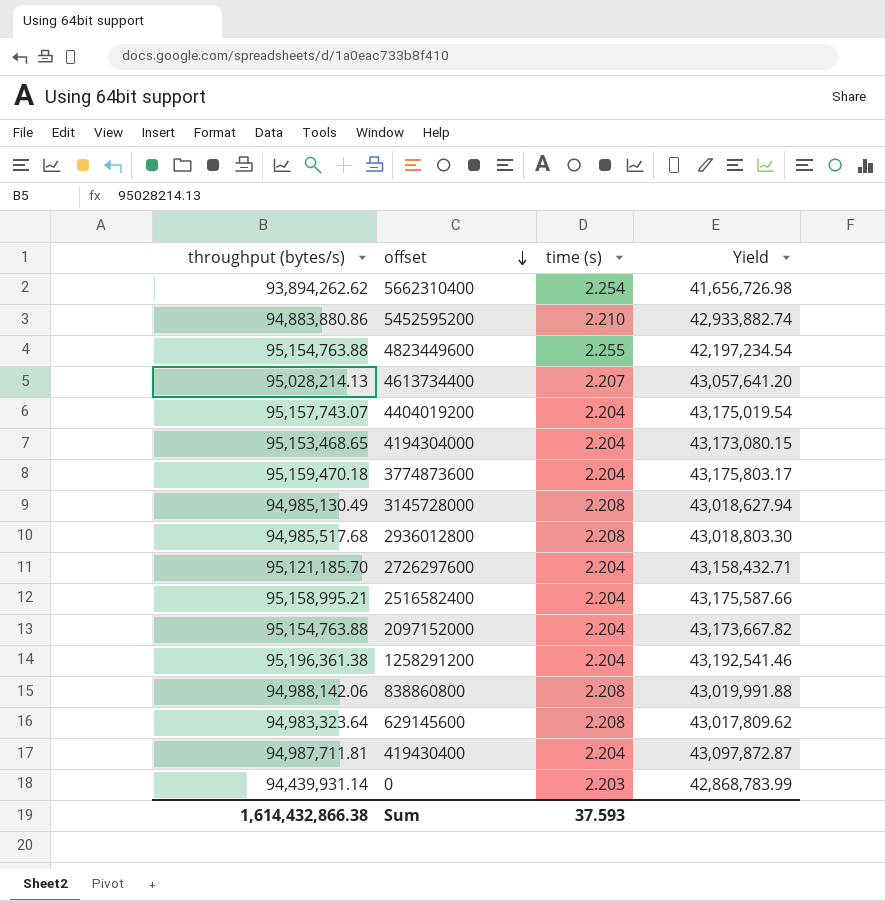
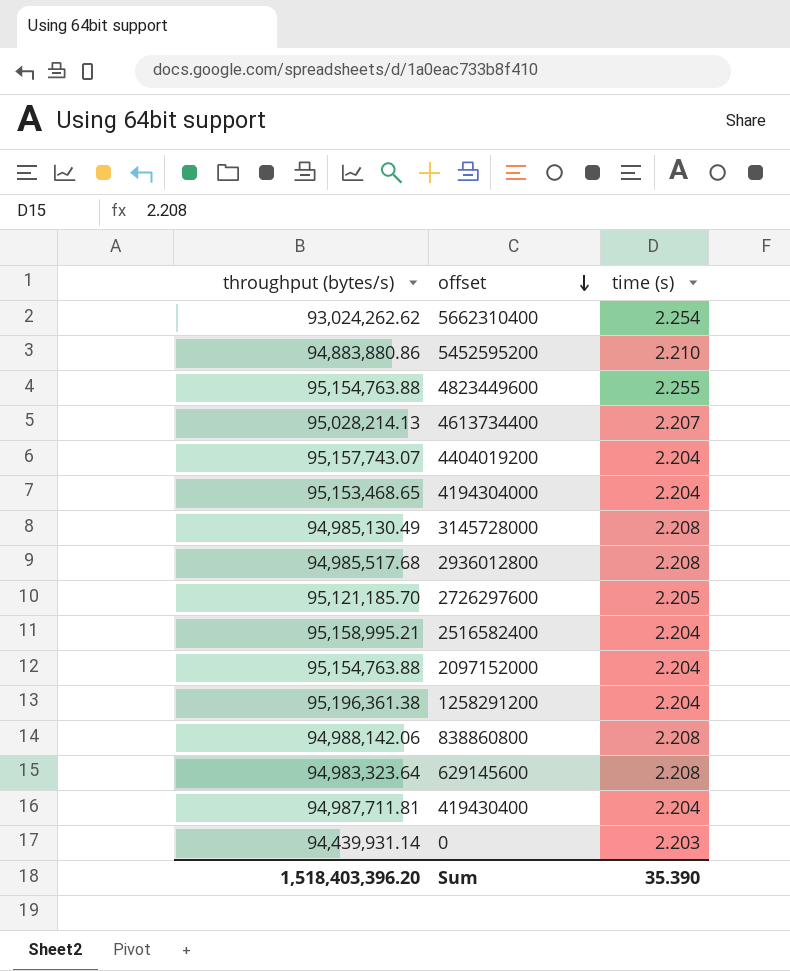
column Yield | formula: [throughput (bytes/s)] / [time (s)] -> none
row 3774873600: 95,159,470.18 | 2.204 | 43,175,803.17 -> none
5662310400 | throughput (bytes/s): 93,894,262.62 -> 93,024,262.62
2726297600 | time (s): 2.204 -> 2.205
Sum | throughput (bytes/s): 1,614,432,866.38 -> 1,518,403,396.20
Sum | time (s): 37.593 -> 35.390

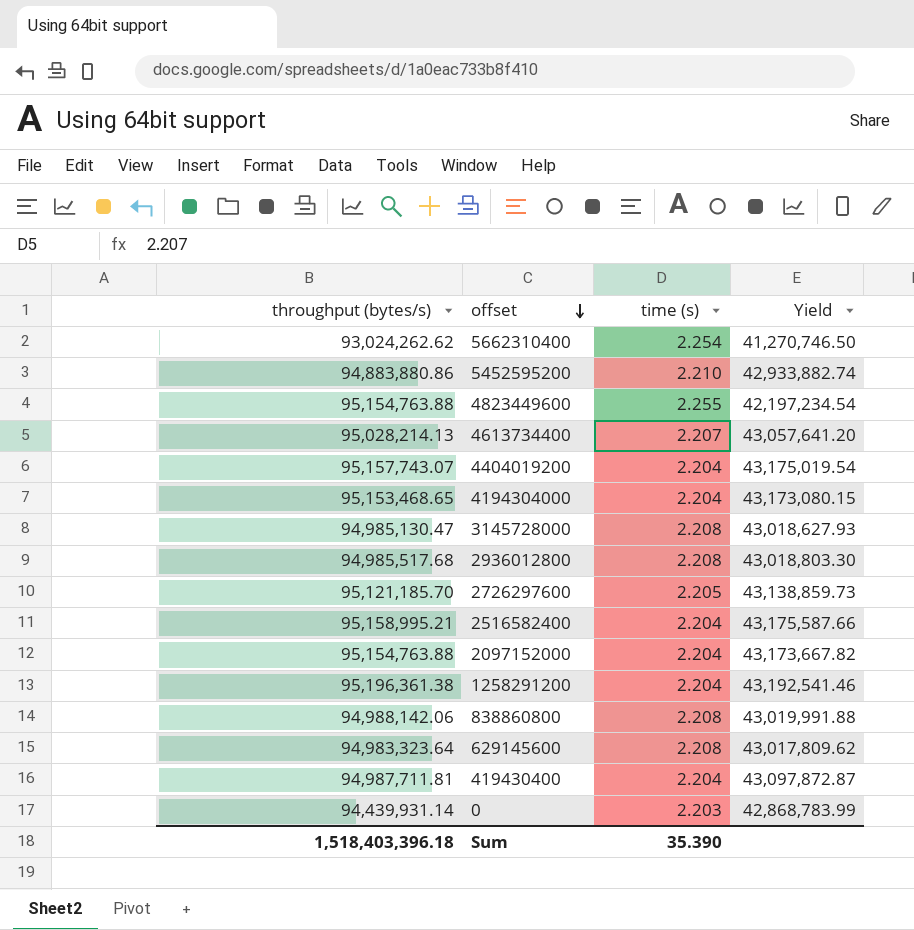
column Yield | formula: none -> [throughput (bytes/s)] / [time (s)]
3145728000 | throughput (bytes/s): 94,985,130.49 -> 94,985,130.47
Sum | throughput (bytes/s): 1,518,403,396.20 -> 1,518,403,396.18

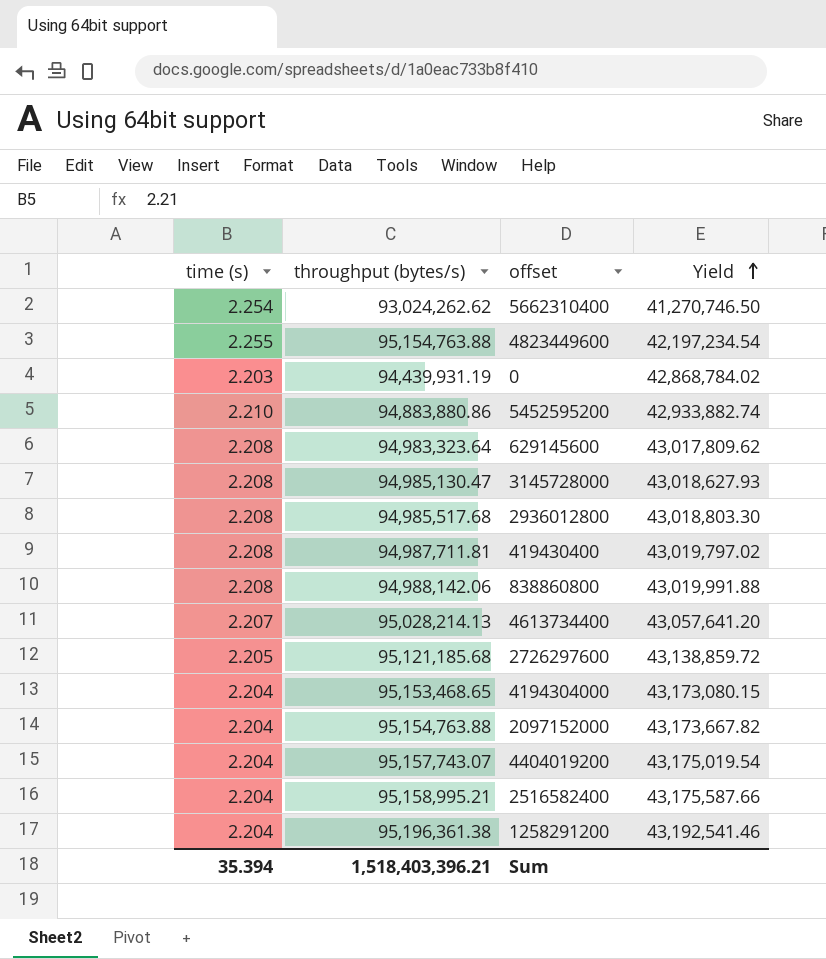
row order: offset descending -> Yield ascending
column time (s) | position: 3 -> 1
0 | throughput (bytes/s): 94,439,931.14 -> 94,439,931.19
0 | Yield: 42,868,783.99 -> 42,868,784.02
419430400 | time (s): 2.204 -> 2.208
419430400 | Yield: 43,097,872.87 -> 43,019,797.02
2726297600 | throughput (bytes/s): 95,121,185.70 -> 95,121,185.68
2726297600 | Yield: 43,138,859.73 -> 43,138,859.72
Sum | time (s): 35.390 -> 35.394
Sum | throughput (bytes/s): 1,518,403,396.18 -> 1,518,403,396.21

